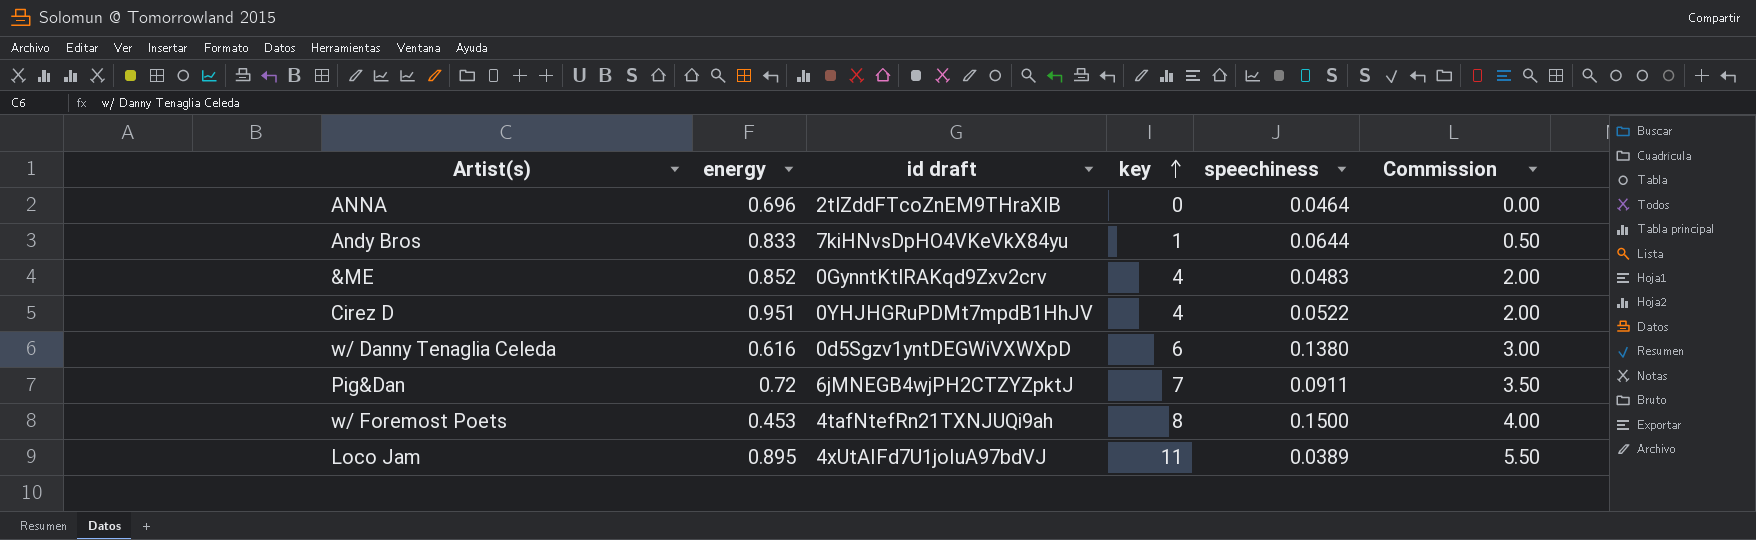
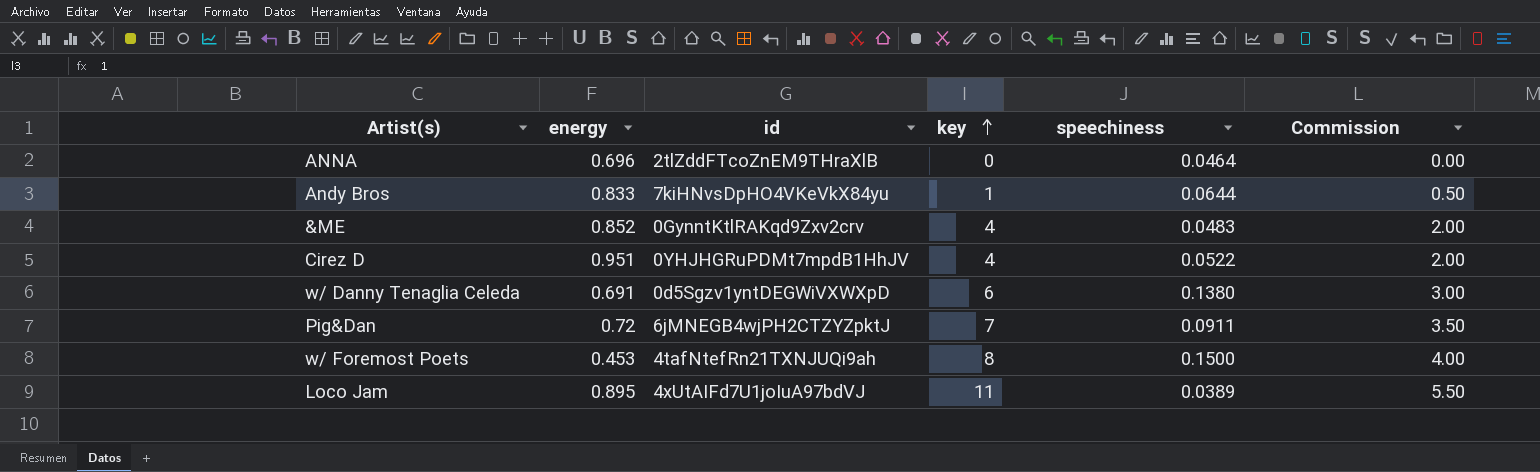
column name: id draft -> id
w/ Danny Tenaglia Celeda | energy: 0.616 -> 0.691

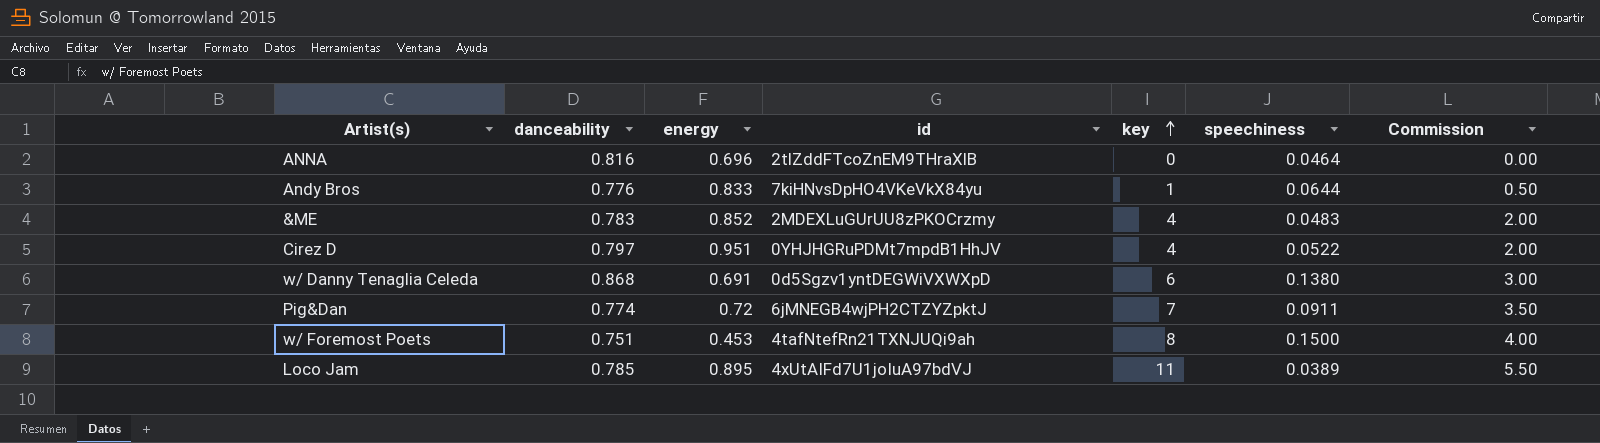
column danceability | position: none -> 2
&ME | id: 0GynntKtlRAKqd9Zxv2crv -> 2MDEXLuGUrUU8zPKOCrzmy

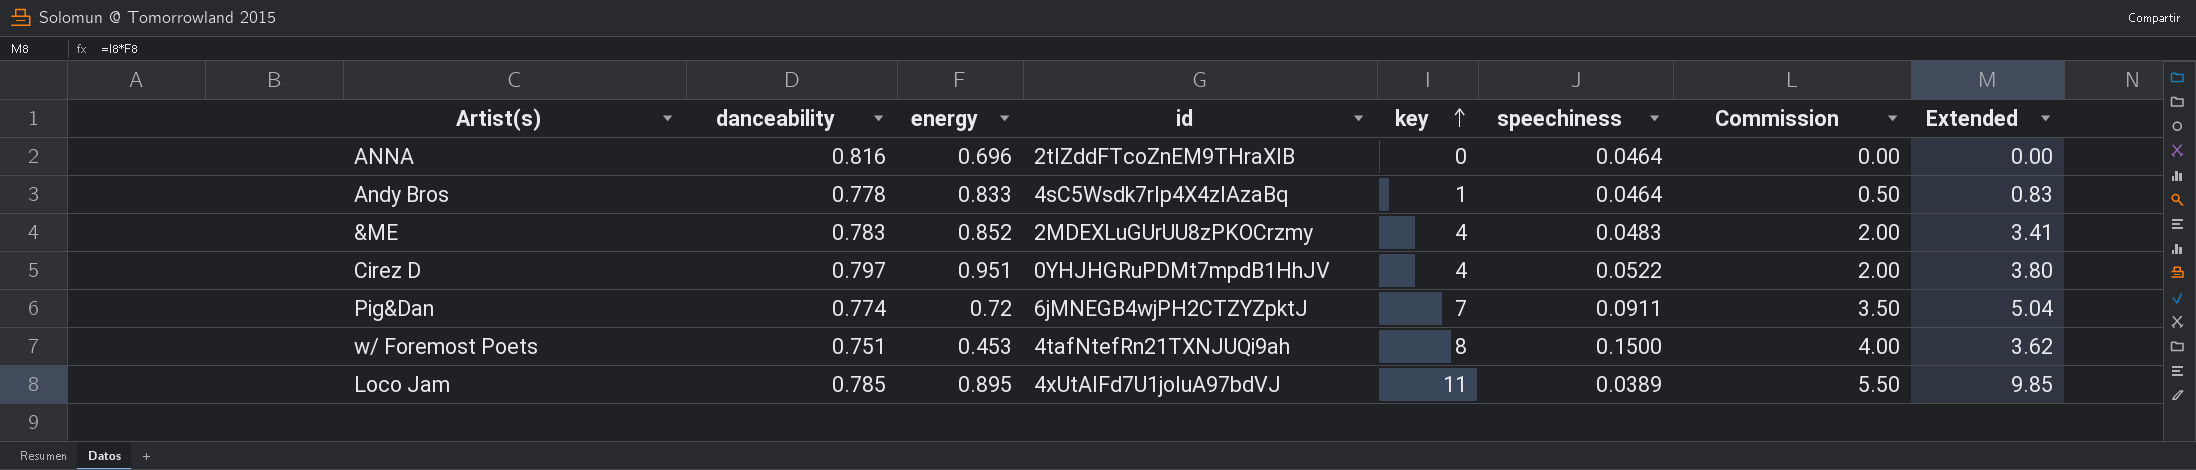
column Extended | formula: none -> [energy] * [key]
row w/ Danny Tenaglia Celeda: 0.868 | 0.691 | 0d5Sgzv1yntDEGWiVXWXpD | 6 | 0.1380 | 3.00 -> none
Andy Bros | danceability: 0.776 -> 0.778
Andy Bros | id: 7kiHNvsDpHO4VKeVkX84yu -> 4sC5Wsdk7rIp4X4zIAzaBq
Andy Bros | speechiness: 0.0644 -> 0.0464

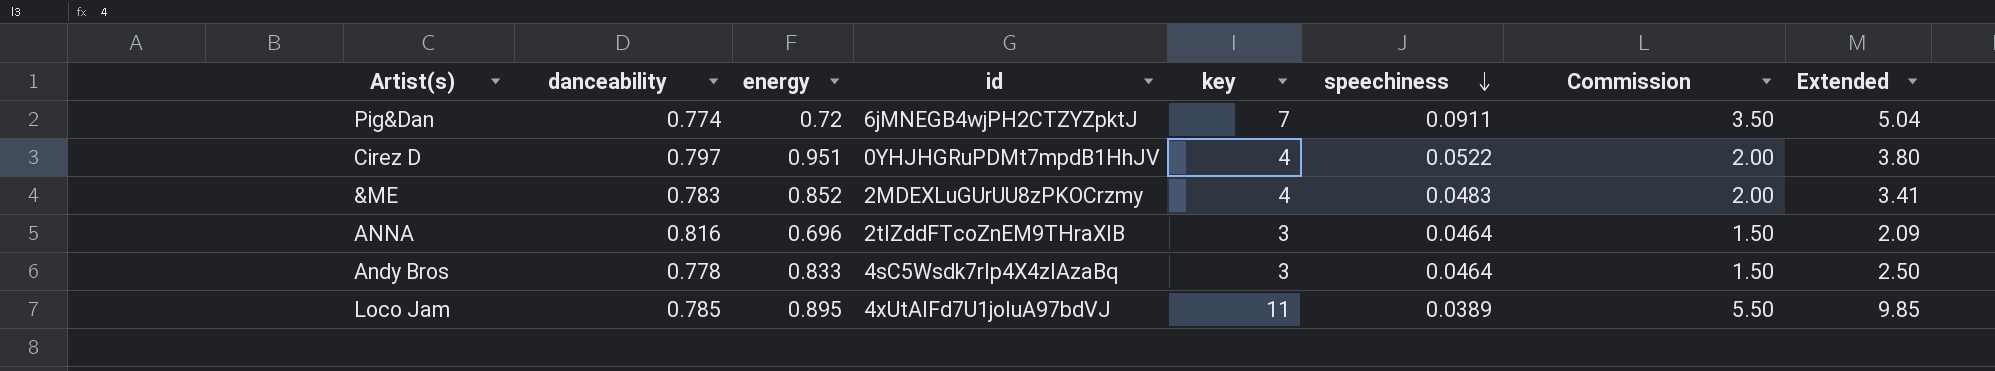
row order: key ascending -> speechiness descending
row w/ Foremost Poets: 0.751 | 0.453 | 4tafNtefRn21TXNJUQi9ah | 8 | 0.1500 | 4.00 | 3.62 -> none
ANNA | key: 0 -> 3
ANNA | Commission: 0.00 -> 1.50
ANNA | Extended: 0.00 -> 2.09
Andy Bros | key: 1 -> 3
Andy Bros | Commission: 0.50 -> 1.50
Andy Bros | Extended: 0.83 -> 2.50

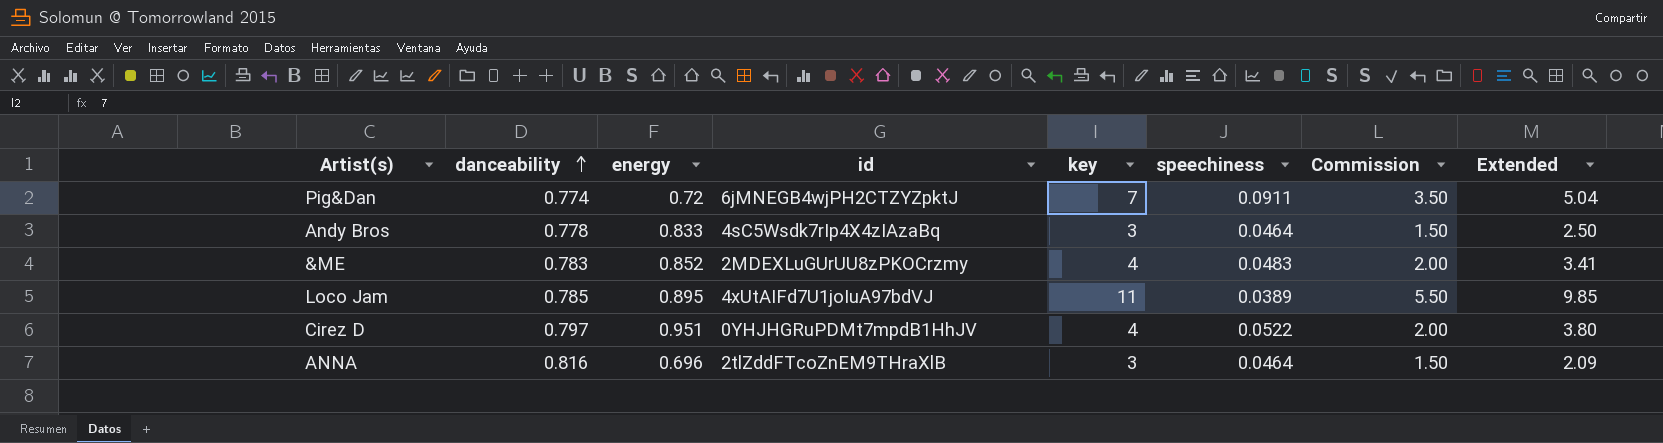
row order: speechiness descending -> danceability ascending

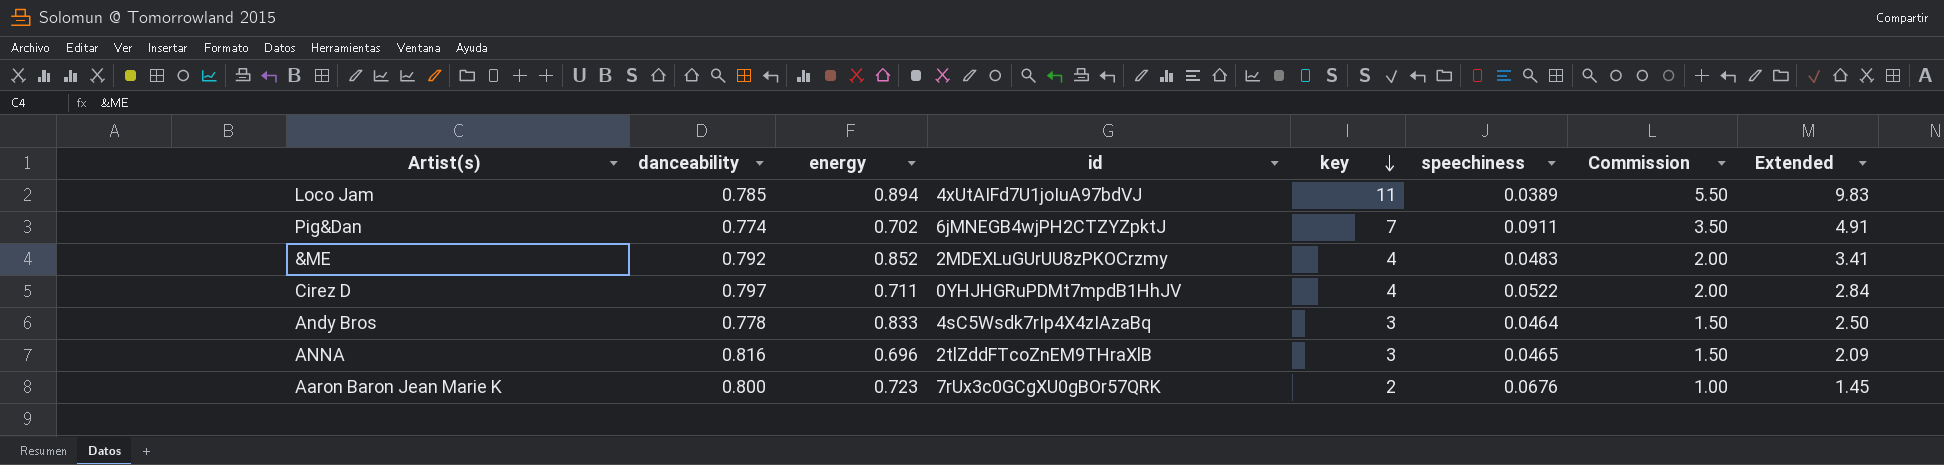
row order: danceability ascending -> key descending
Loco Jam | energy: 0.895 -> 0.894
Loco Jam | Extended: 9.85 -> 9.83
Pig&Dan | energy: 0.72 -> 0.702
Pig&Dan | Extended: 5.04 -> 4.91
&ME | danceability: 0.783 -> 0.792
Cirez D | energy: 0.951 -> 0.711
Cirez D | Extended: 3.80 -> 2.84
ANNA | speechiness: 0.0464 -> 0.0465
row Aaron Baron Jean Marie K: none -> 0.800 | 0.723 | 7rUx3c0GCgXU0gBOr57QRK | 2 | 0.0676 | 1.00 | 1.45

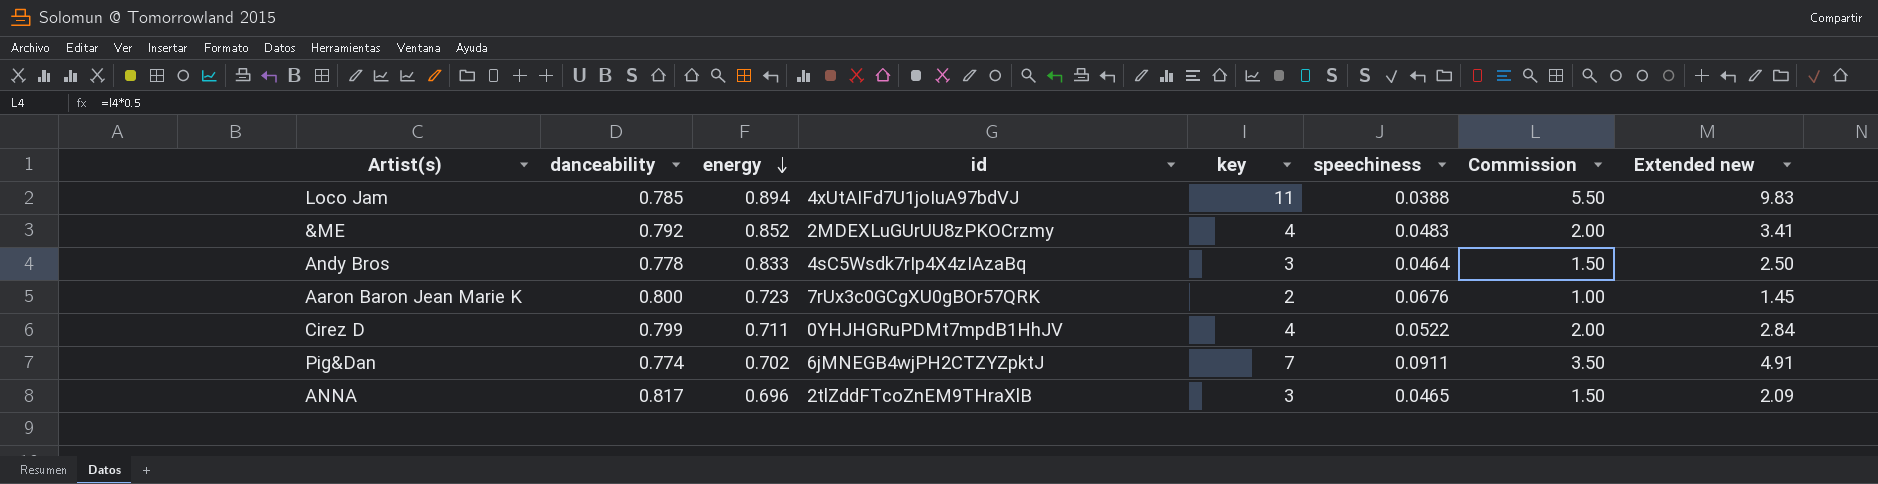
row order: key descending -> energy descending
column name: Extended -> Extended new
Loco Jam | speechiness: 0.0389 -> 0.0388
Cirez D | danceability: 0.797 -> 0.799
ANNA | danceability: 0.816 -> 0.817

